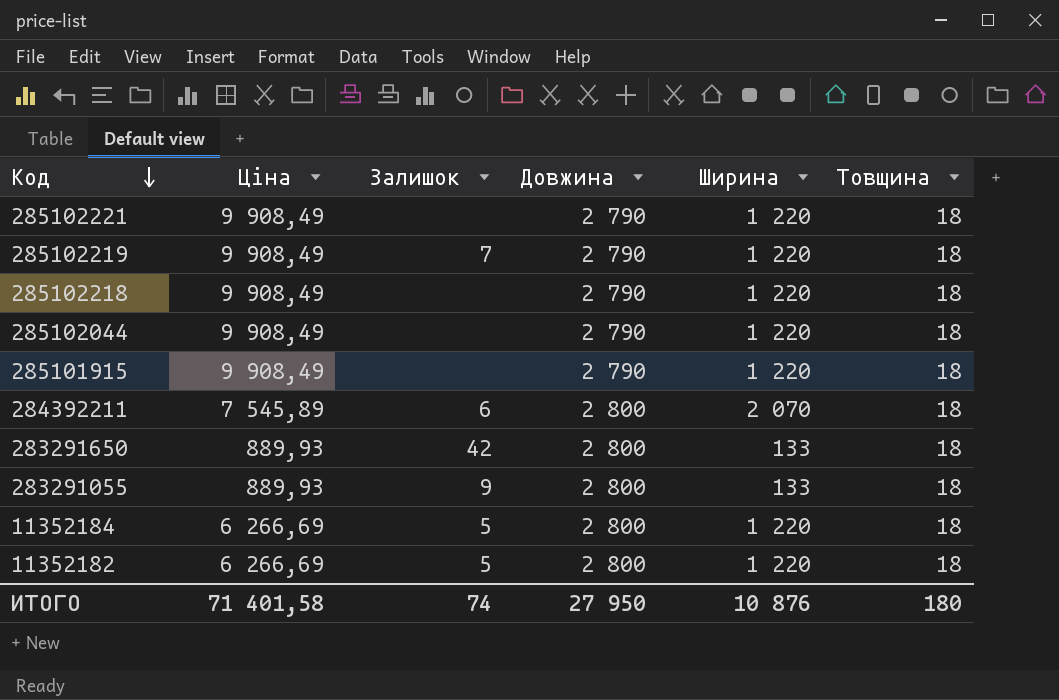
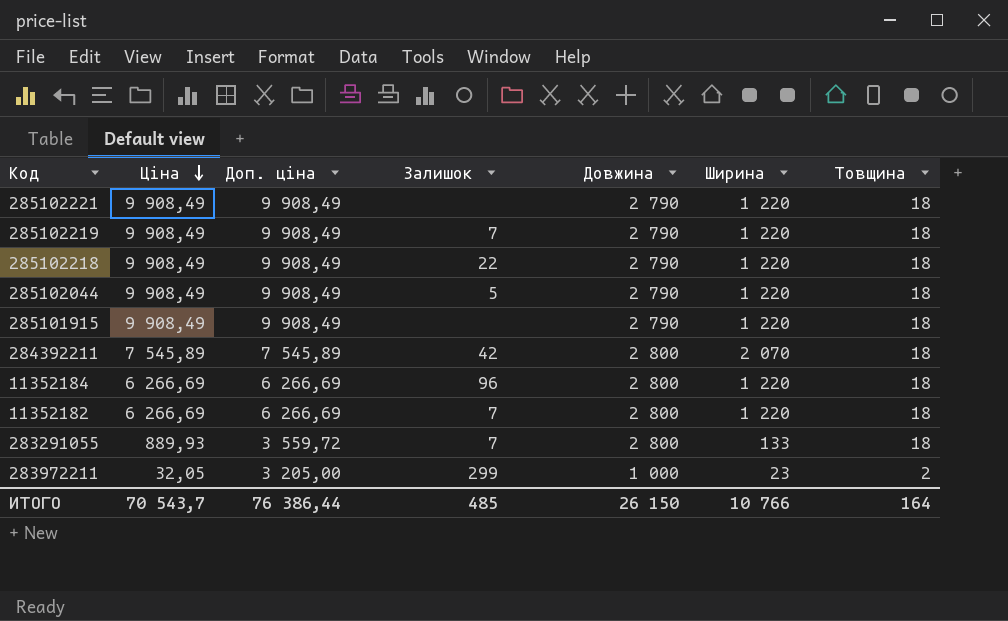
row order: Код descending -> Ціна descending
column Доп. ціна | position: none -> 3
row 283291650: 889,93 | 42 | 2 800 | 133 | 18 -> none
285102218 | Залишок: none -> 22
285102044 | Залишок: none -> 5
284392211 | Залишок: 6 -> 42
11352184 | Залишок: 5 -> 96
11352182 | Залишок: 5 -> 7
283291055 | Залишок: 9 -> 7
row 283972211: none -> 32,05 | 3 205,00 | 299 | 1 000 | 23 | 2
ИТОГО | Ціна: 71 401,58 -> 70 543,7
ИТОГО | Залишок: 74 -> 485
ИТОГО | Довжина: 27 950 -> 26 150
ИТОГО | Ширина: 10 876 -> 10 766
ИТОГО | Товщина: 180 -> 164

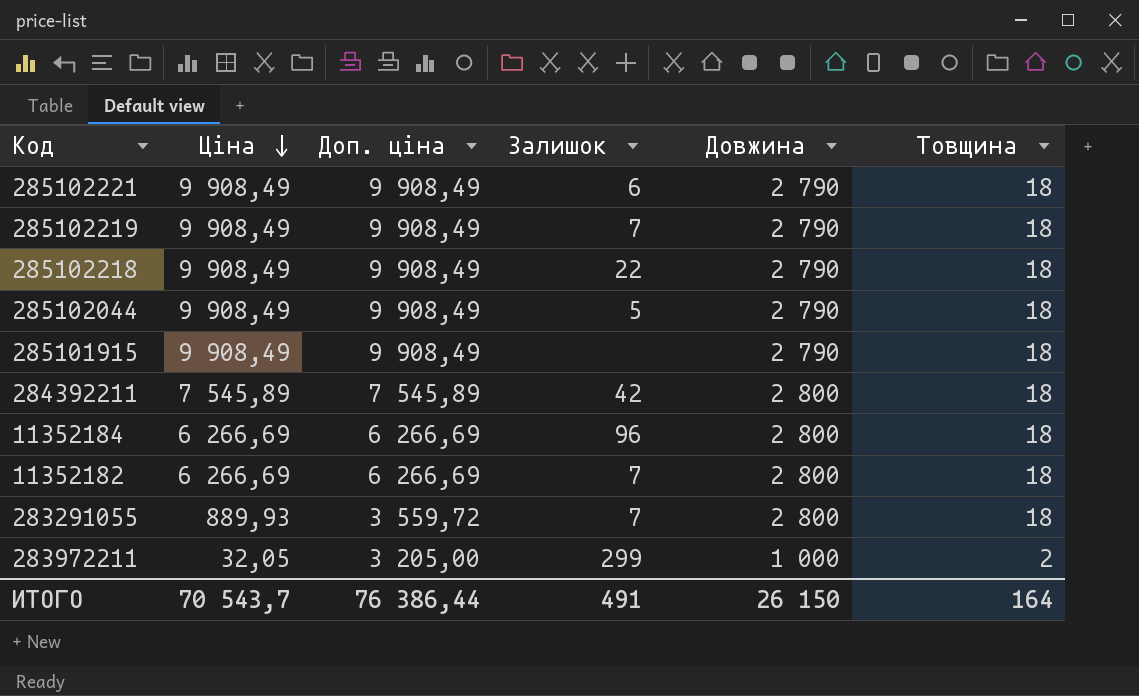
column Ширина | position: 6 -> none
285102221 | Залишок: none -> 6
ИТОГО | Залишок: 485 -> 491

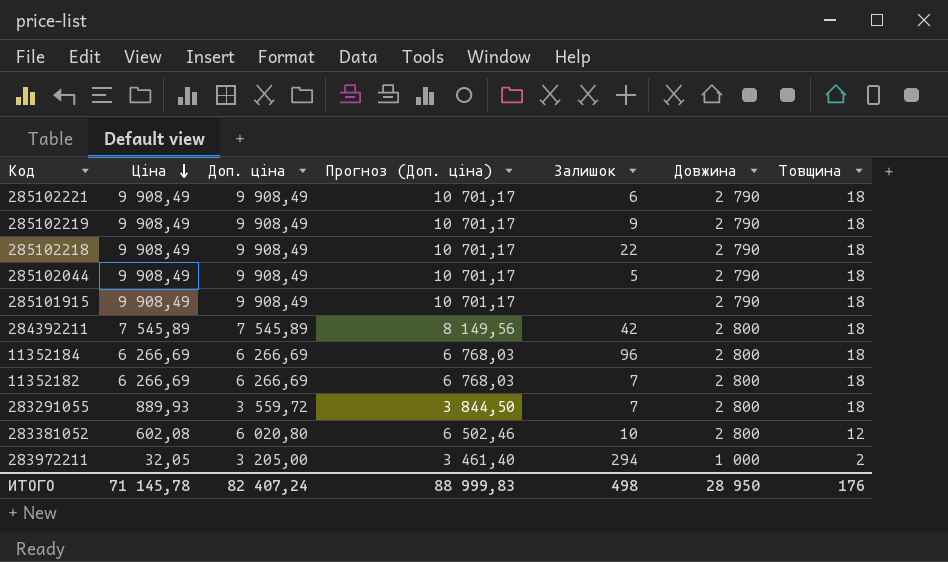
column Прогноз (Доп. ціна) | formula: none -> [Доп. ціна] * 1,08
285102219 | Залишок: 7 -> 9
row 283381052: none -> 602,08 | 6 020,80 | 6 502,46 | 10 | 2 800 | 12
283972211 | Залишок: 299 -> 294
ИТОГО | Ціна: 70 543,7 -> 71 145,78
ИТОГО | Доп. ціна: 76 386,44 -> 82 407,24
ИТОГО | Залишок: 491 -> 498
ИТОГО | Довжина: 26 150 -> 28 950
ИТОГО | Товщина: 164 -> 176

